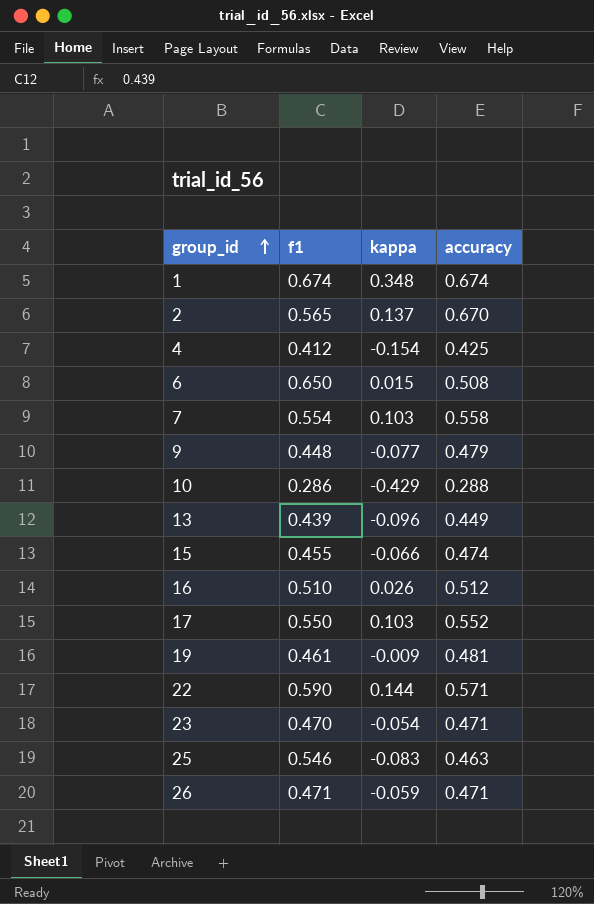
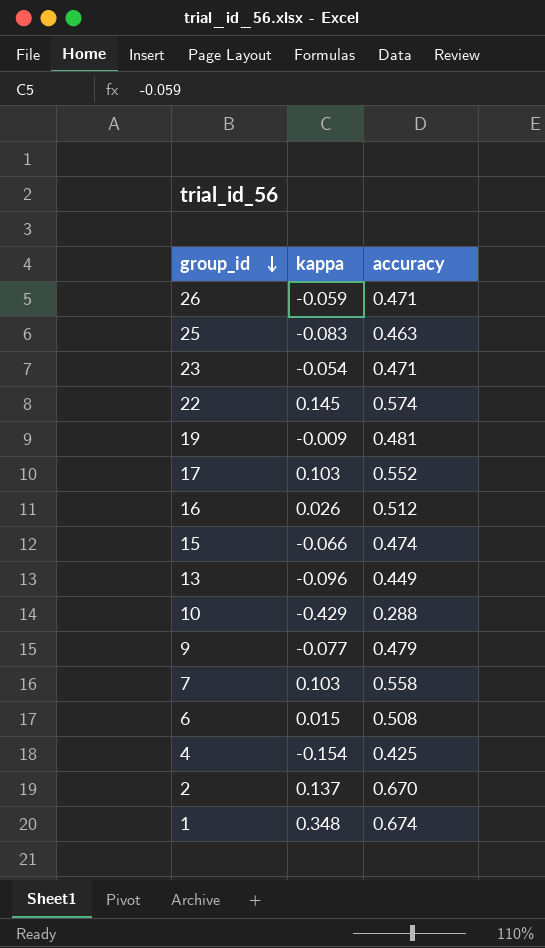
row order: group_id ascending -> group_id descending
column f1 | position: 2 -> none
22 | kappa: 0.144 -> 0.145
22 | accuracy: 0.571 -> 0.574

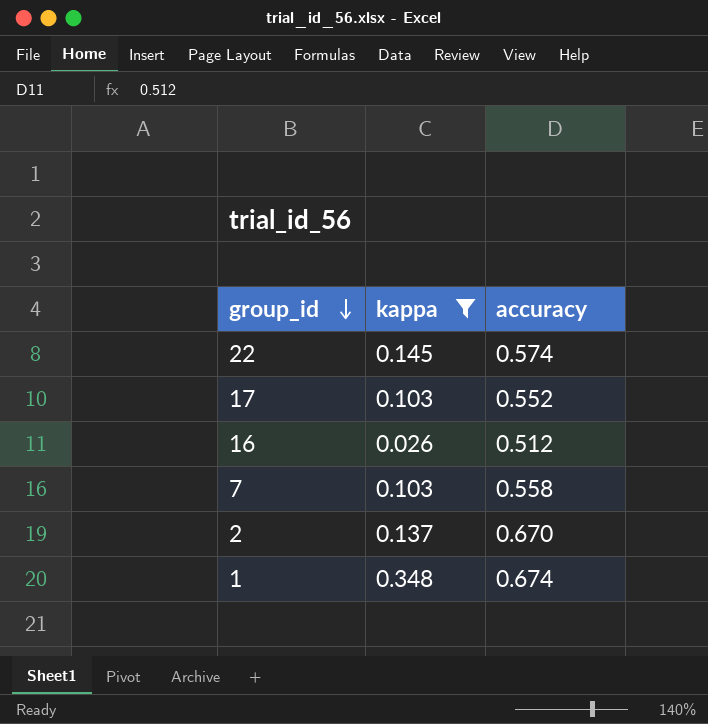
filter: none -> kappa >= 0.026

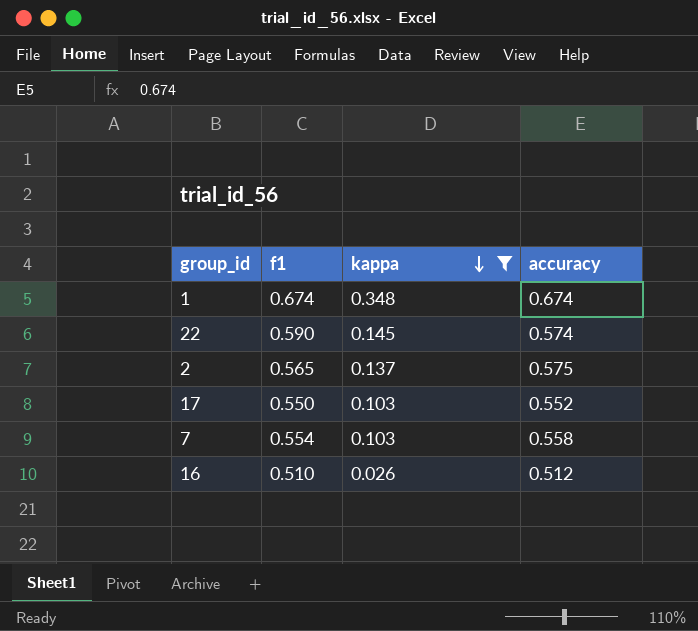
row order: group_id descending -> kappa descending
column f1 | position: none -> 2
2 | accuracy: 0.670 -> 0.575

